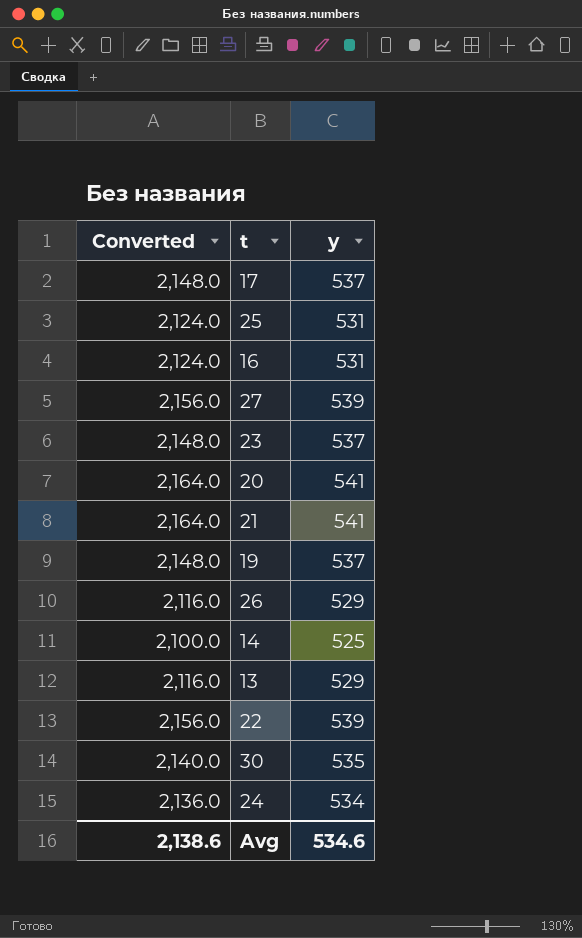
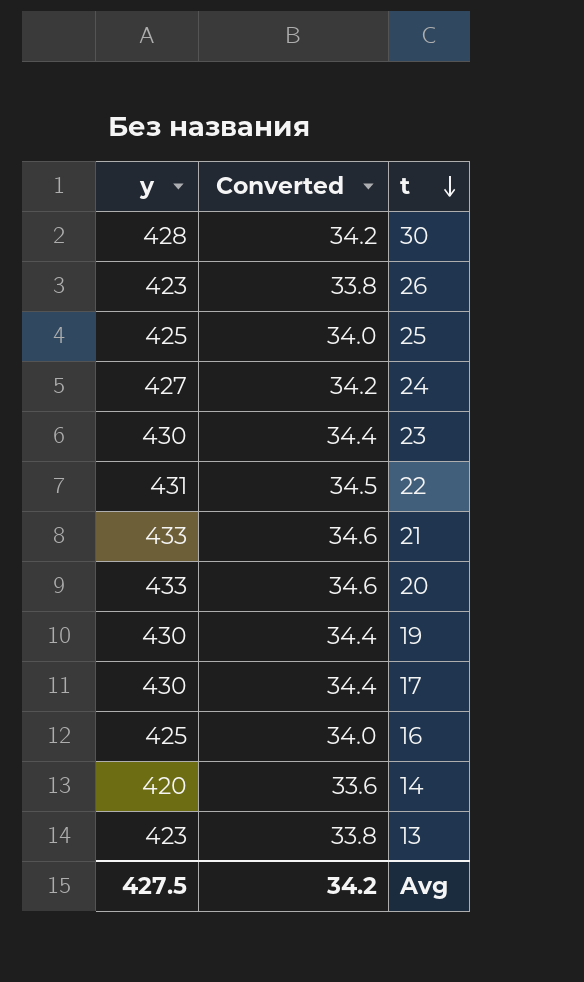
row order: none -> t descending
column y | position: 3 -> 1
column Converted | formula: [y] * 4 -> [y] * 0.08
row 27: 2,156.0 | 539 -> none
30 | y: 535 -> 428
26 | y: 529 -> 423
25 | y: 531 -> 425
24 | y: 534 -> 427
23 | y: 537 -> 430
22 | y: 539 -> 431
21 | y: 541 -> 433
20 | y: 541 -> 433
19 | y: 537 -> 430
17 | y: 537 -> 430
16 | y: 531 -> 425
14 | y: 525 -> 420
13 | y: 529 -> 423
Avg | y: 534.6 -> 427.5
Avg | Converted: 2,138.6 -> 34.2

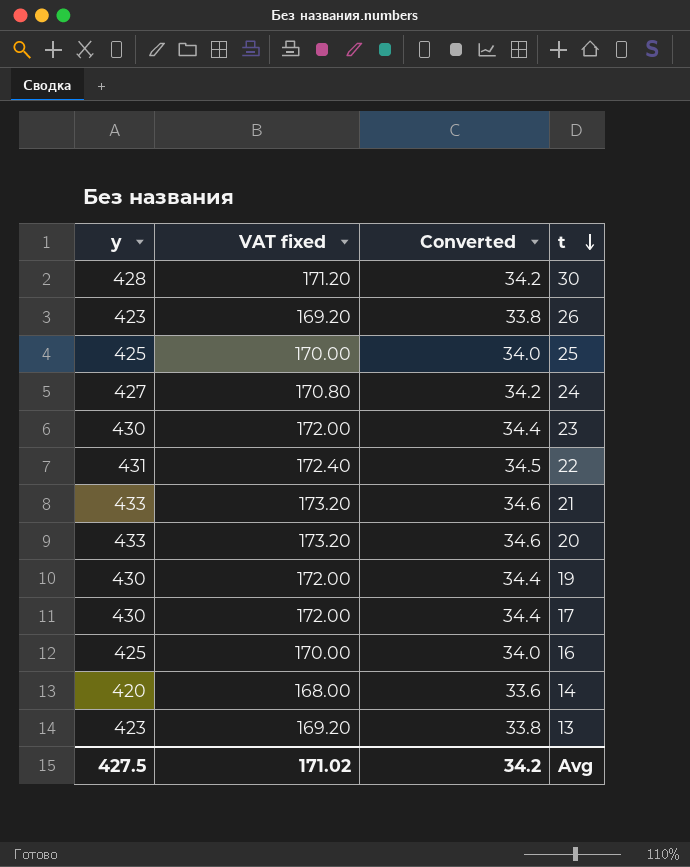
column VAT fixed | formula: none -> [y] * 0.4

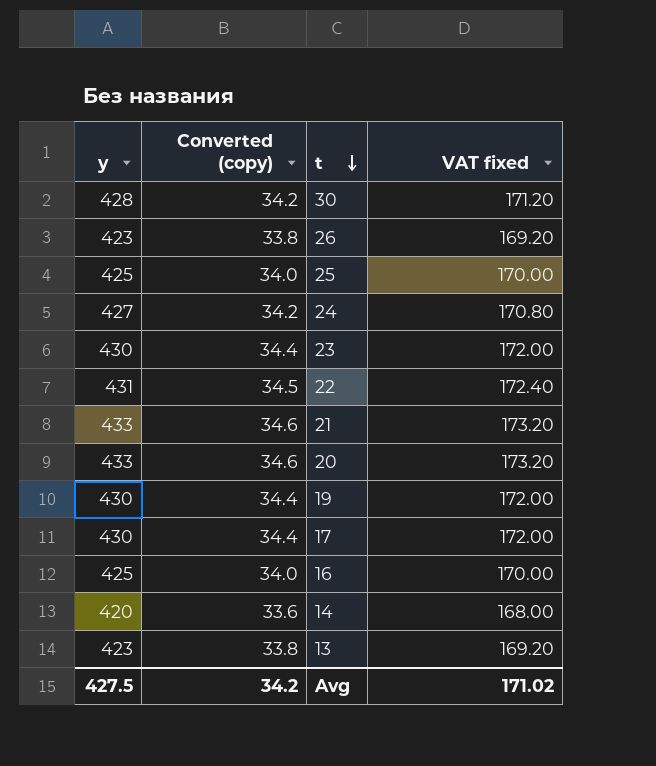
column name: Converted -> Converted (copy)
column VAT fixed | position: 2 -> 4

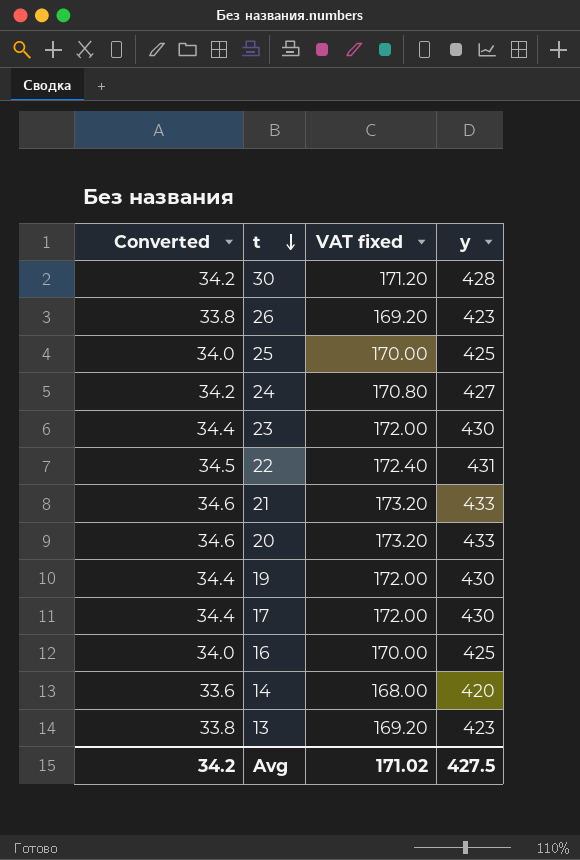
column name: Converted (copy) -> Converted
column y | position: 1 -> 4

